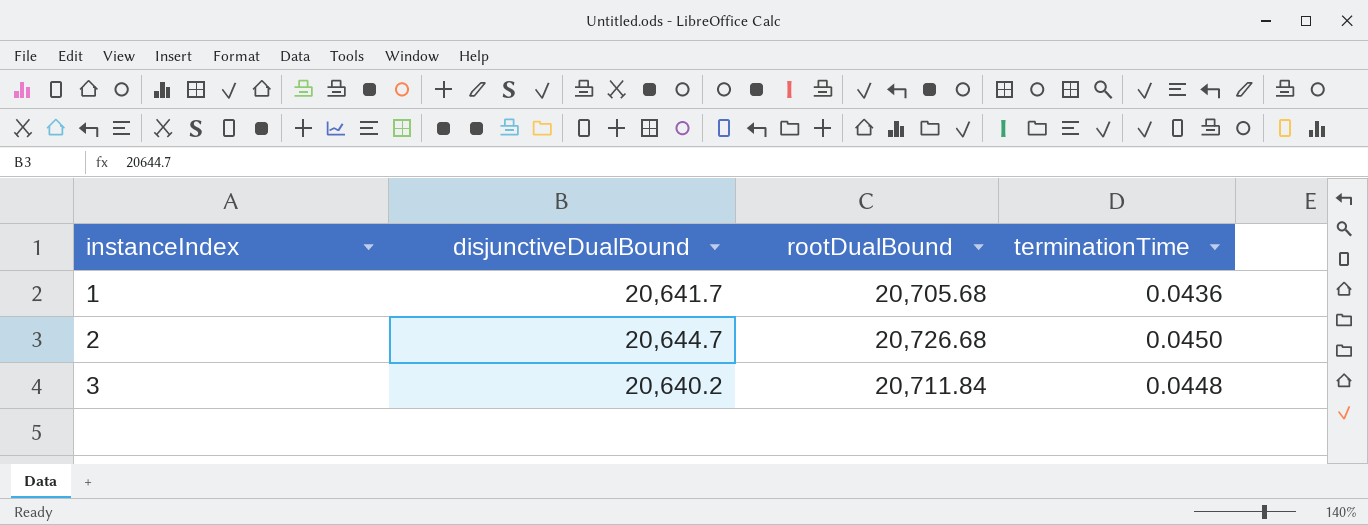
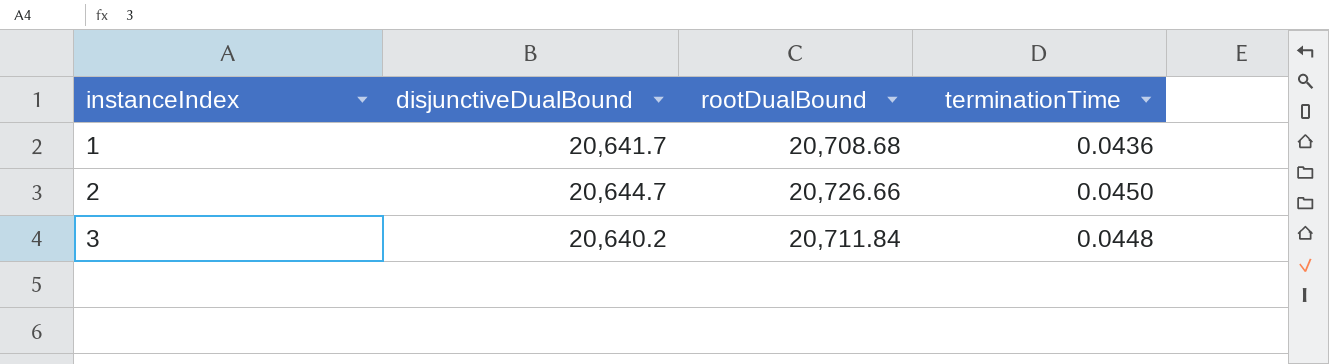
1 | rootDualBound: 20,705.68 -> 20,708.68
2 | rootDualBound: 20,726.68 -> 20,726.66

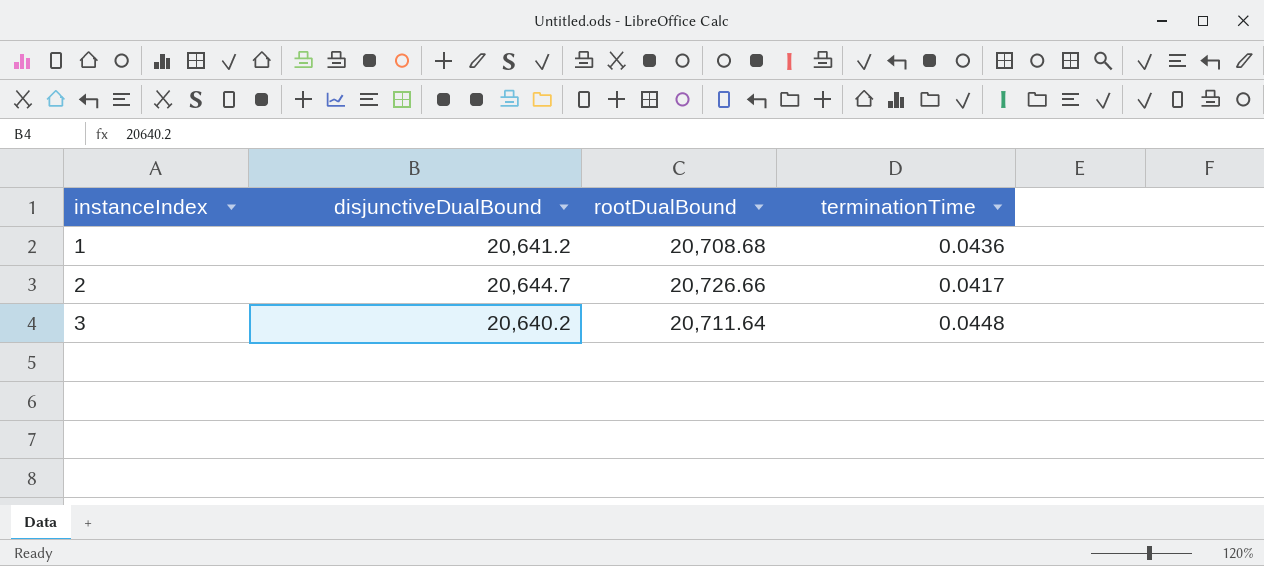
1 | disjunctiveDualBound: 20,641.7 -> 20,641.2
2 | terminationTime: 0.0450 -> 0.0417
3 | rootDualBound: 20,711.84 -> 20,711.64

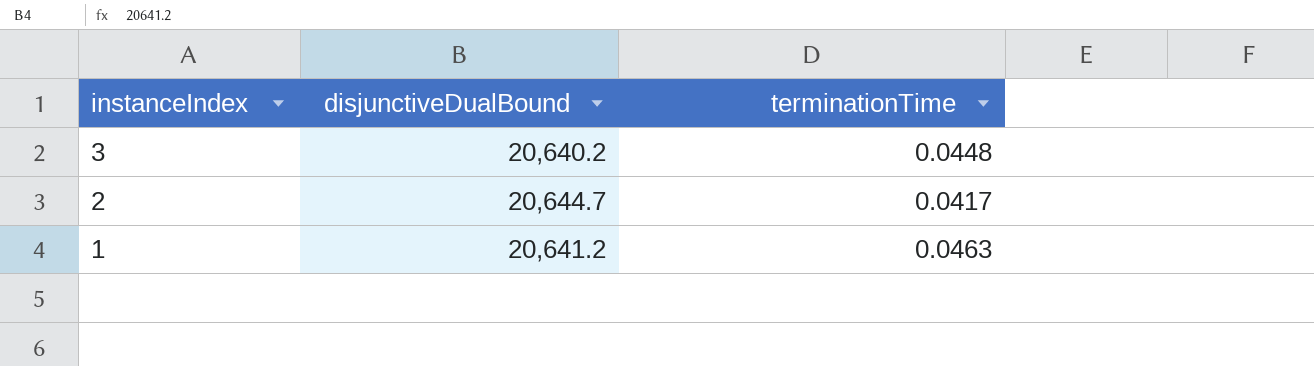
row order: instanceIndex ascending -> instanceIndex descending
column rootDualBound | position: 3 -> none
1 | terminationTime: 0.0436 -> 0.0463

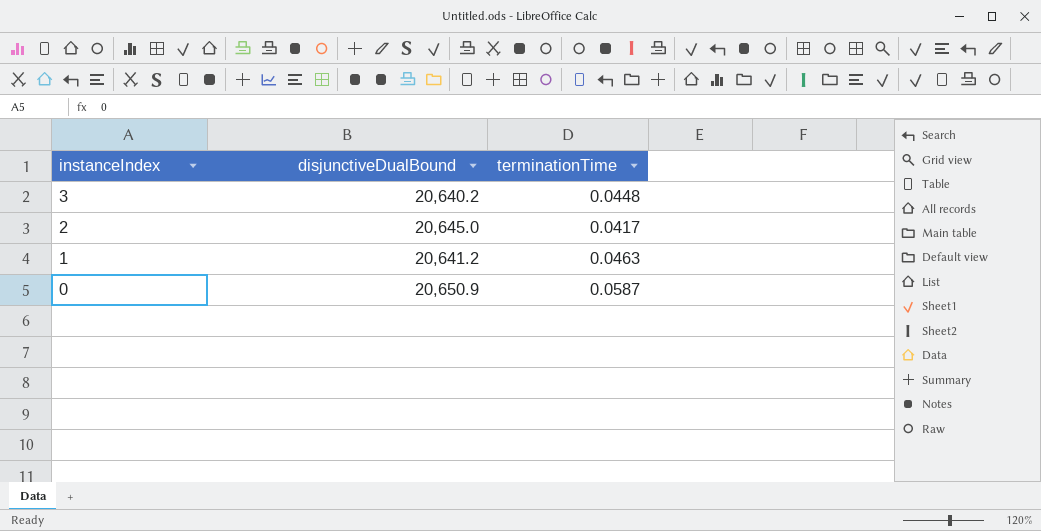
2 | disjunctiveDualBound: 20,644.7 -> 20,645.0
row 0: none -> 20,650.9 | 0.0587

